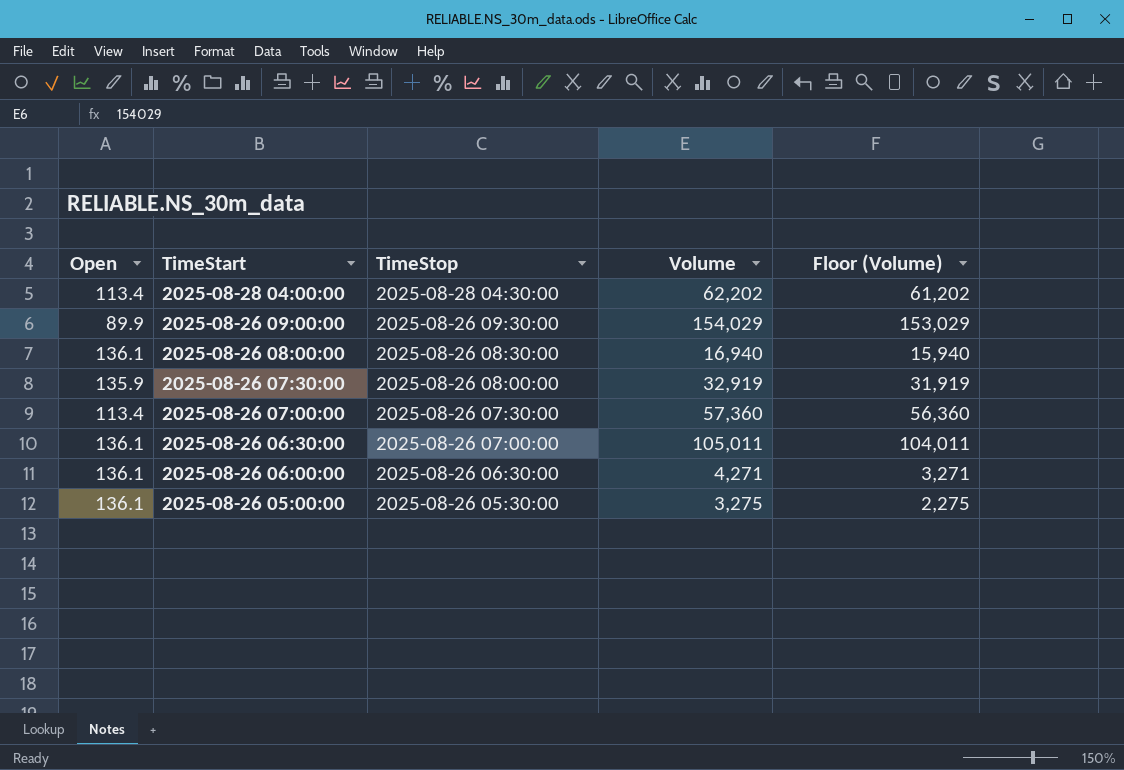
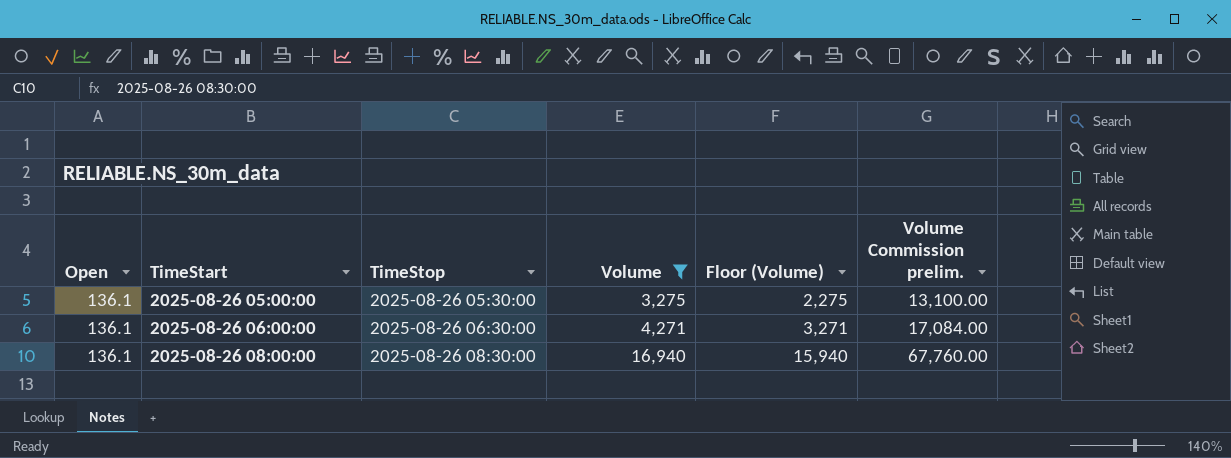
filter: none -> Volume <= 16,940
row order: TimeStart descending -> TimeStart ascending
column Volume Commission prelim. | formula: none -> [Volume] * 4

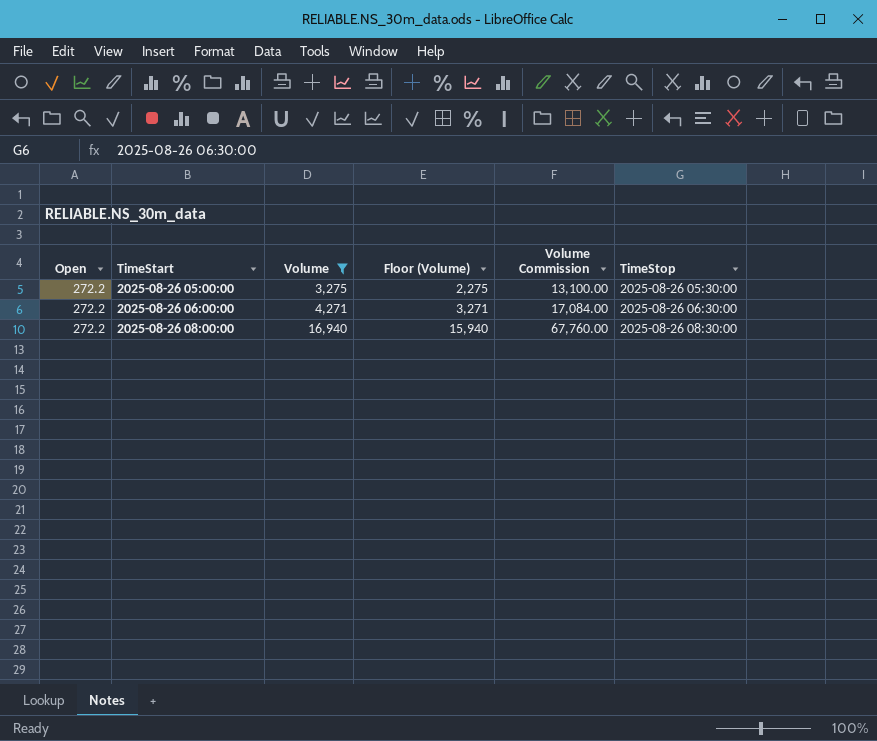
column name: Volume Commission prelim. -> Volume Commission
column TimeStop | position: 3 -> 6
2025-08-26 05:00:00 | Open: 136.1 -> 272.2
2025-08-26 06:00:00 | Open: 136.1 -> 272.2
2025-08-26 08:00:00 | Open: 136.1 -> 272.2

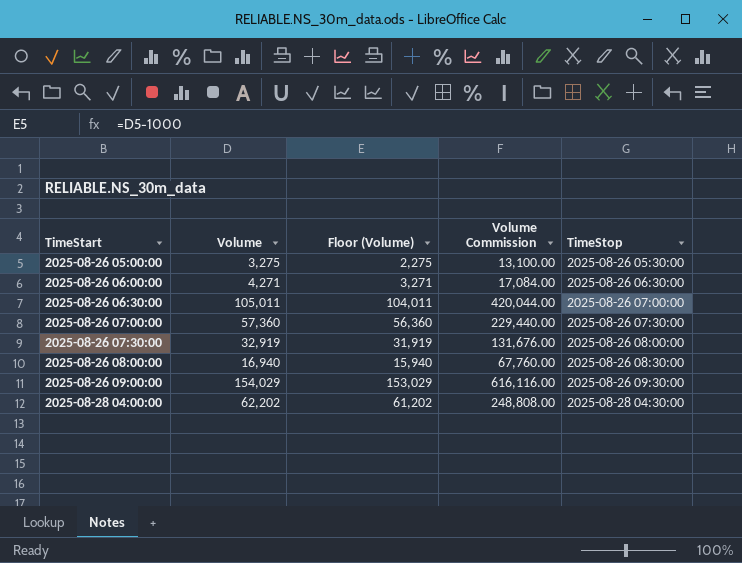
filter: Volume <= 16,940 -> none
column Open | position: 1 -> none

